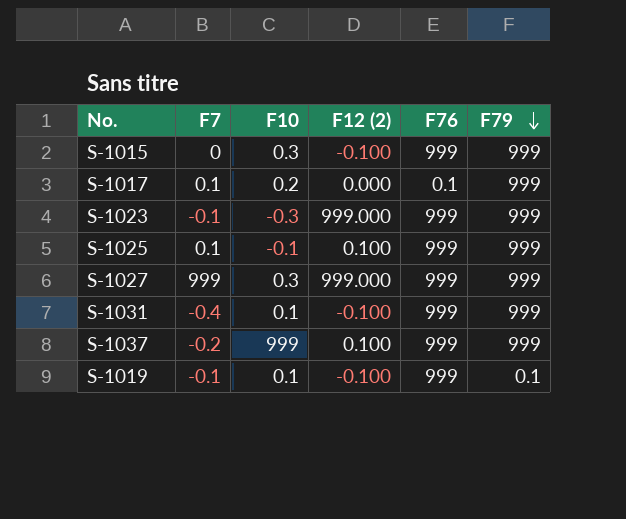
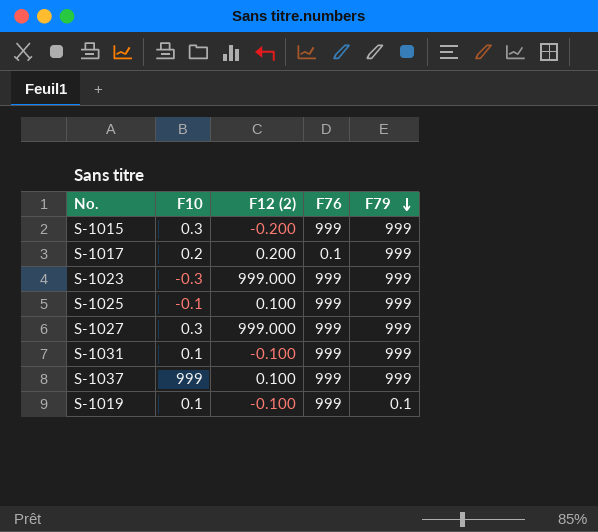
column F7 | position: 2 -> none
S-1015 | F12 (2): -0.100 -> -0.200
S-1017 | F12 (2): 0.000 -> 0.200

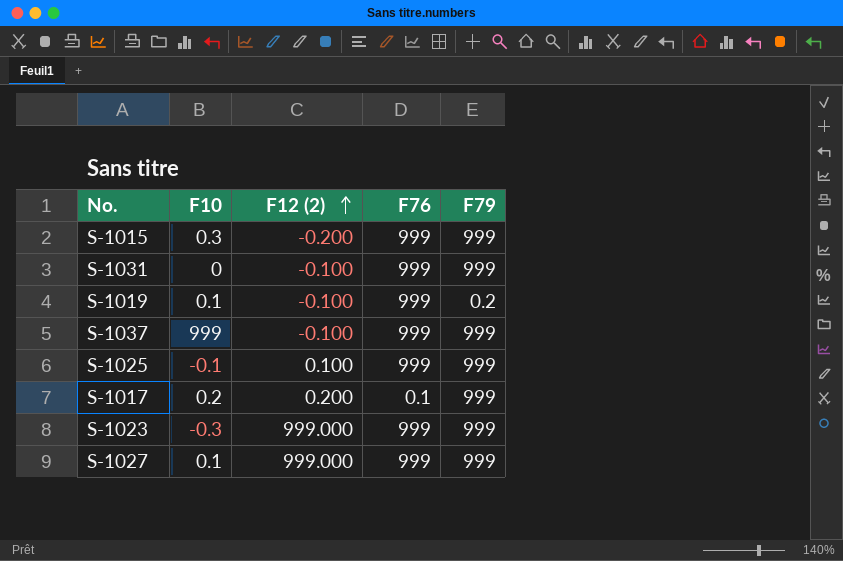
row order: F79 descending -> F12 (2) ascending
S-1031 | F10: 0.1 -> 0
S-1019 | F79: 0.1 -> 0.2
S-1037 | F12 (2): 0.100 -> -0.100
S-1027 | F10: 0.3 -> 0.1

